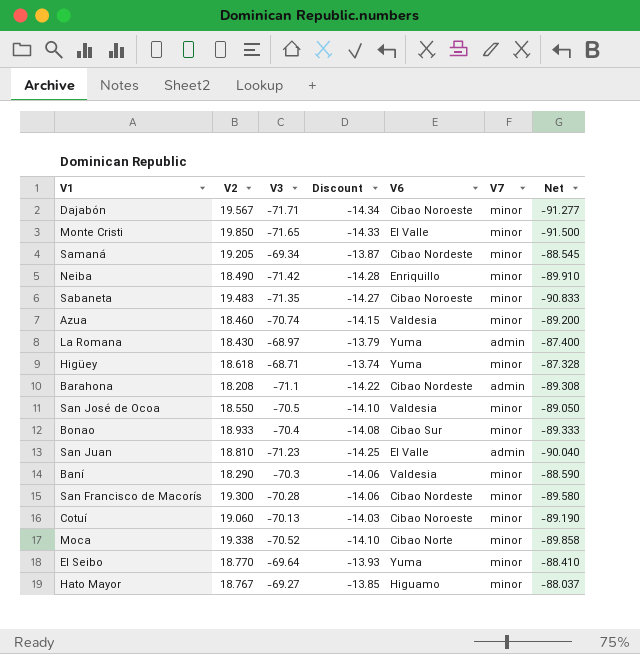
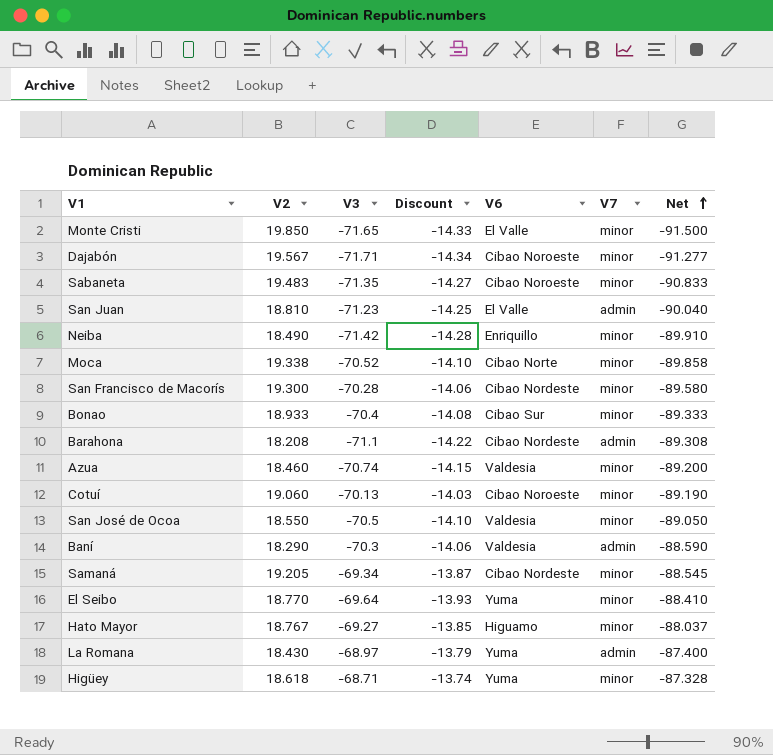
row order: none -> Net ascending
Baní | V7: minor -> admin

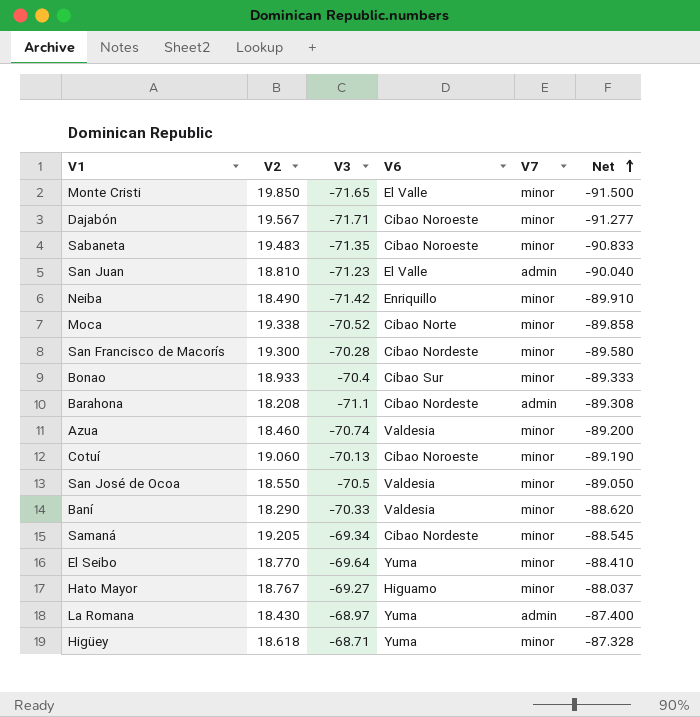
column Discount | formula: [V3] * 0.2 -> none
Baní | V3: -70.3 -> -70.33
Baní | V7: admin -> minor
Baní | Net: -88.590 -> -88.620

